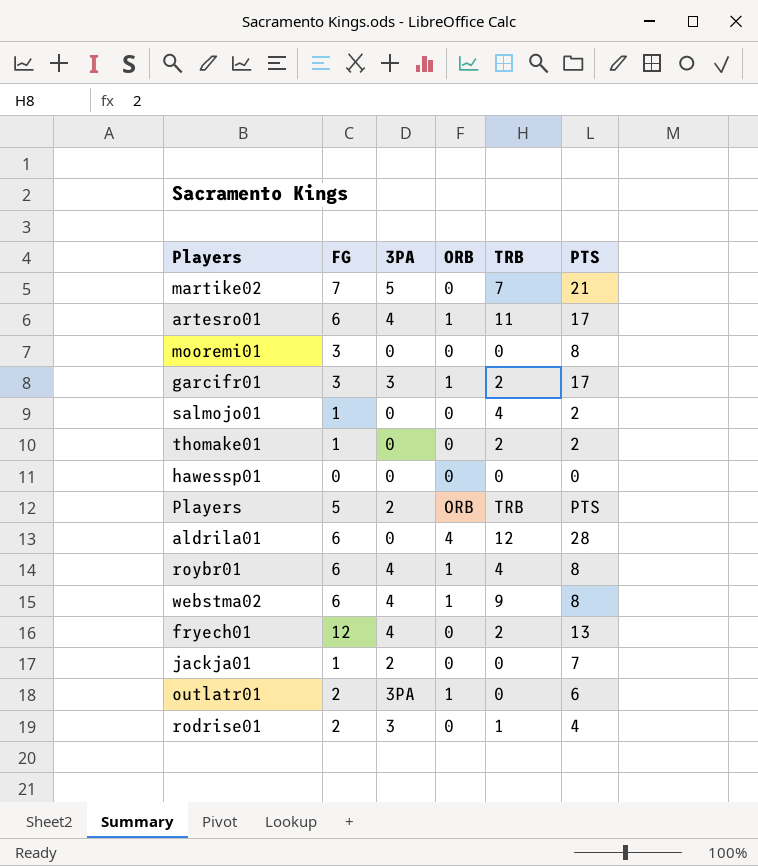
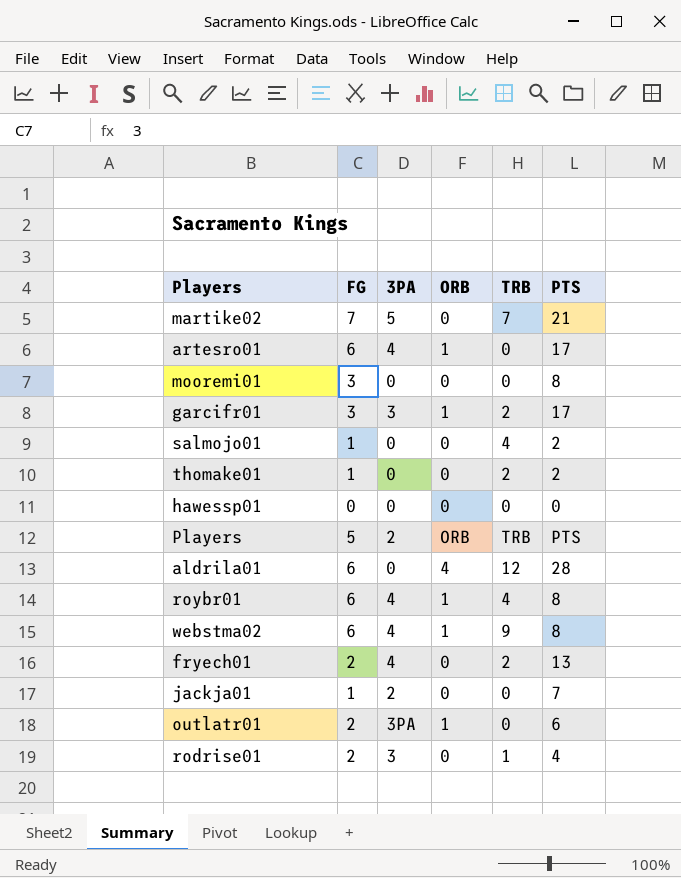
artesro01 | TRB: 11 -> 0
fryech01 | FG: 12 -> 2

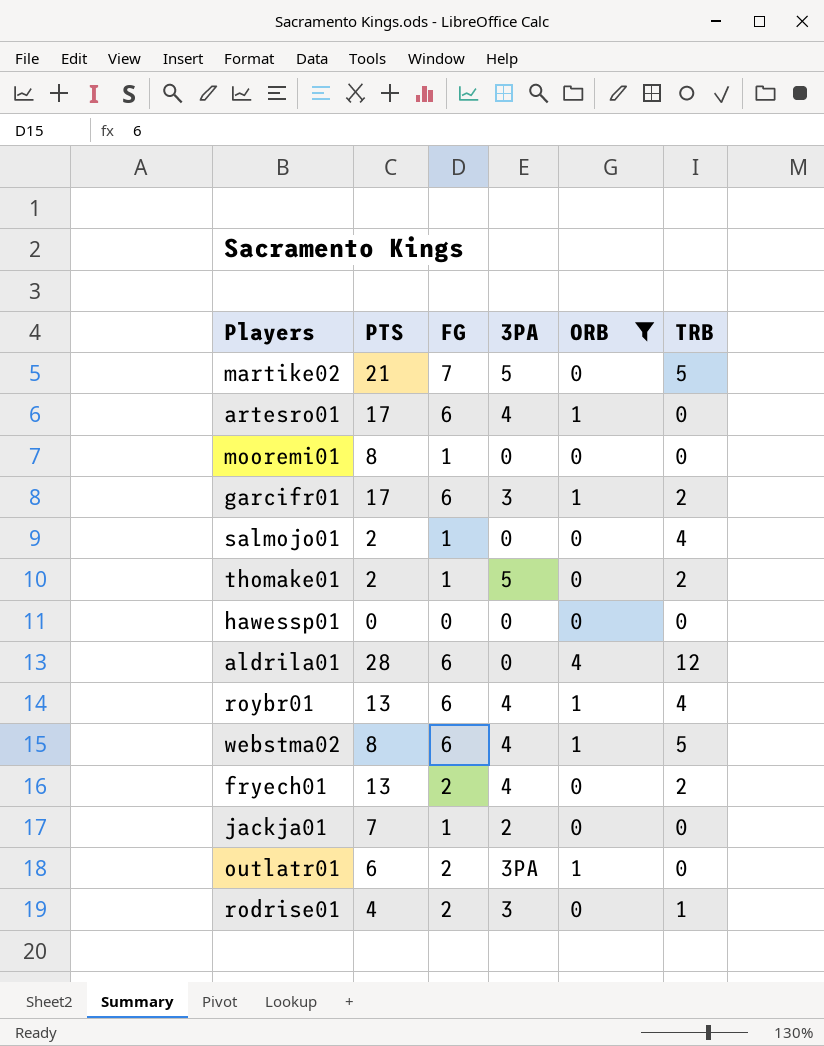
filter: none -> ORB != ORB
column PTS | position: 6 -> 2
martike02 | TRB: 7 -> 5
mooremi01 | FG: 3 -> 1
garcifr01 | FG: 3 -> 6
thomake01 | 3PA: 0 -> 5
roybr01 | PTS: 8 -> 13
webstma02 | TRB: 9 -> 5

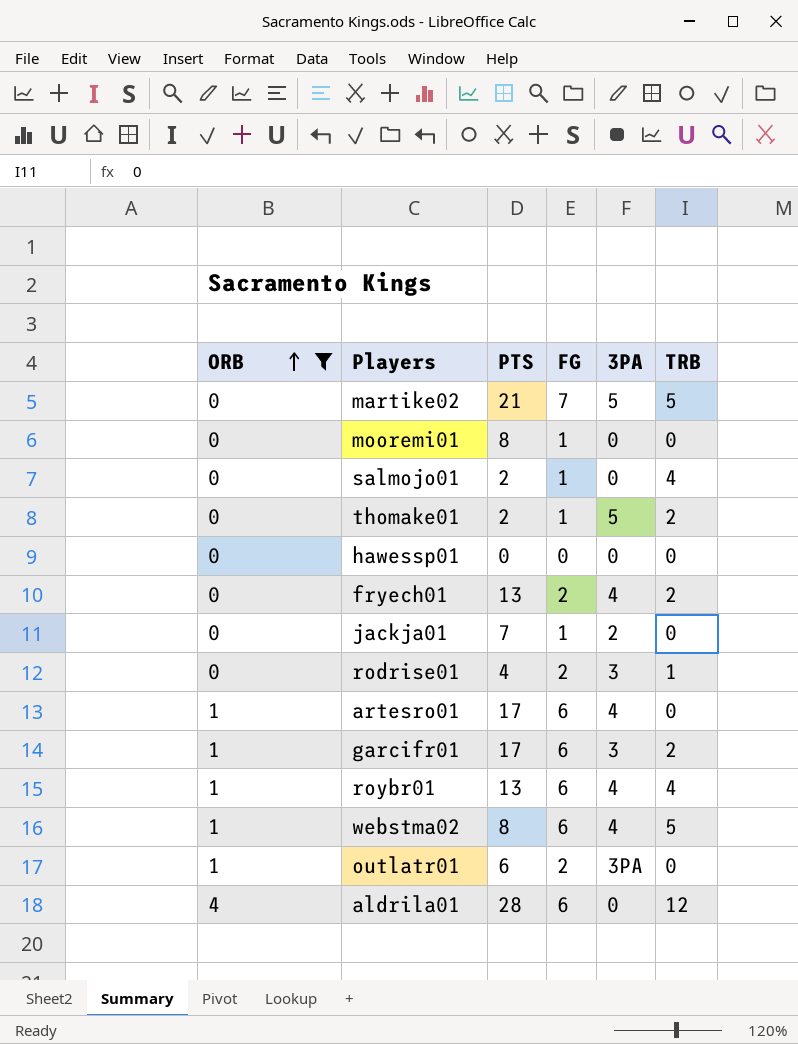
row order: none -> ORB ascending
column ORB | position: 5 -> 1

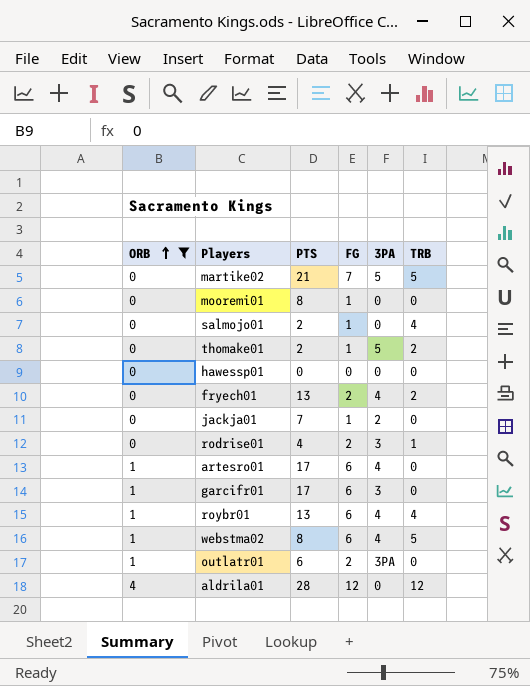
garcifr01 | TRB: 2 -> 0
aldrila01 | FG: 6 -> 12

